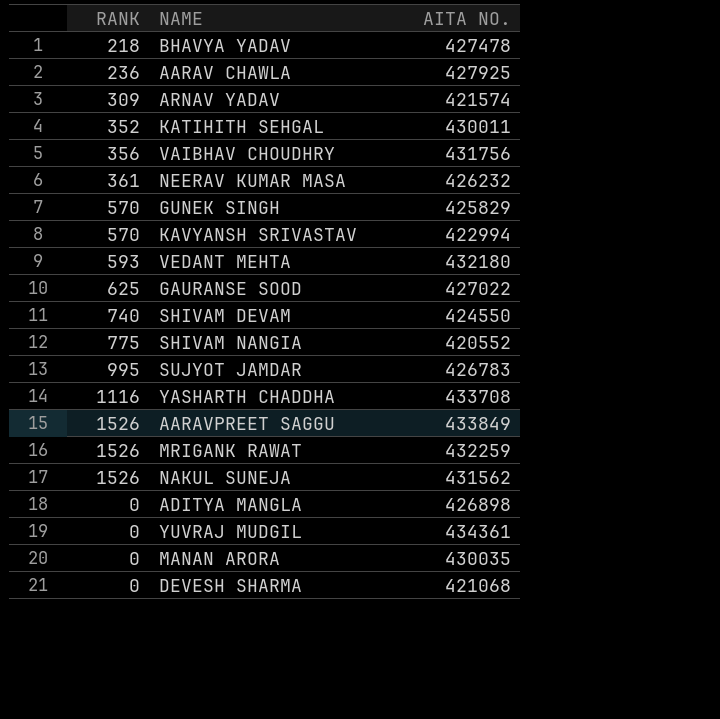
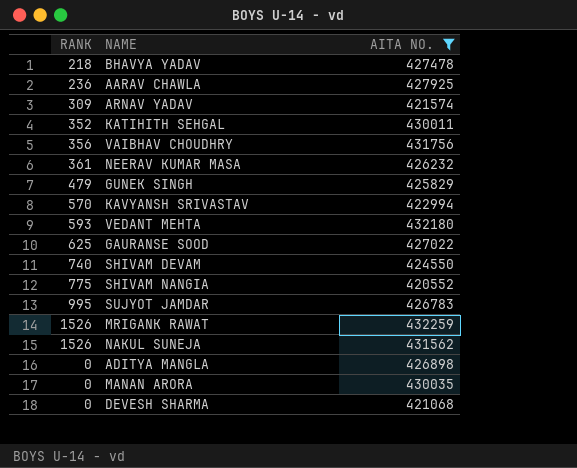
filter: none -> AITA NO. <= 432259
GUNEK SINGH | RANK: 570 -> 479

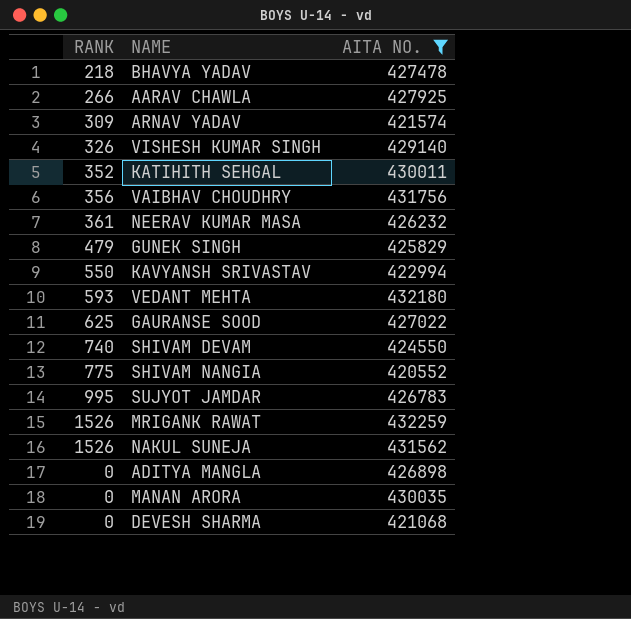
AARAV CHAWLA | RANK: 236 -> 266
row VISHESH KUMAR SINGH: none -> 326 | 429140
KAVYANSH SRIVASTAV | RANK: 570 -> 550

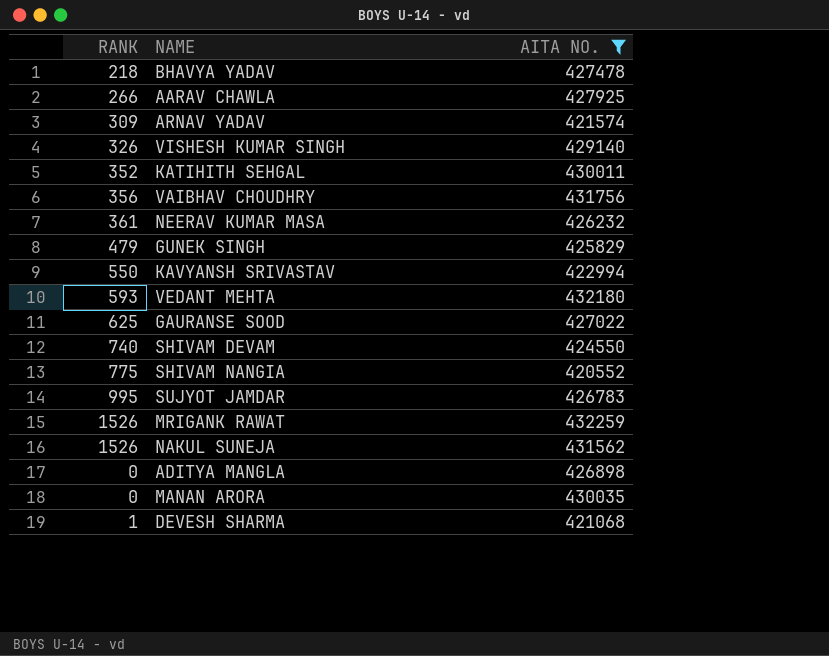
DEVESH SHARMA | RANK: 0 -> 1

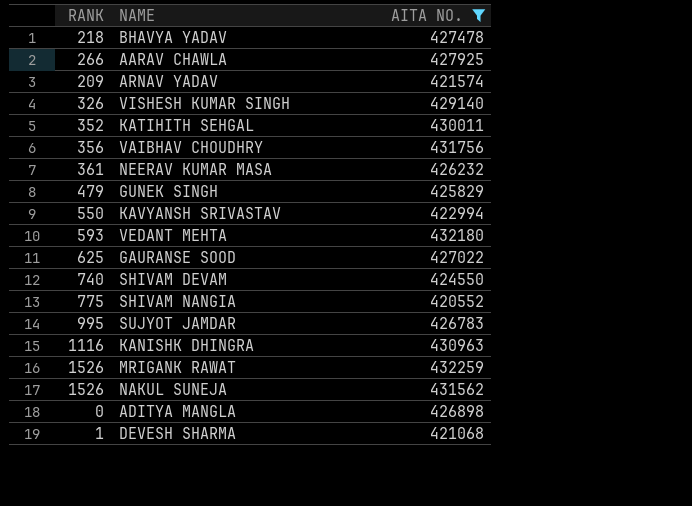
row MANAN ARORA: 0 | 430035 -> none
ARNAV YADAV | RANK: 309 -> 209
row KANISHK DHINGRA: none -> 1116 | 430963

